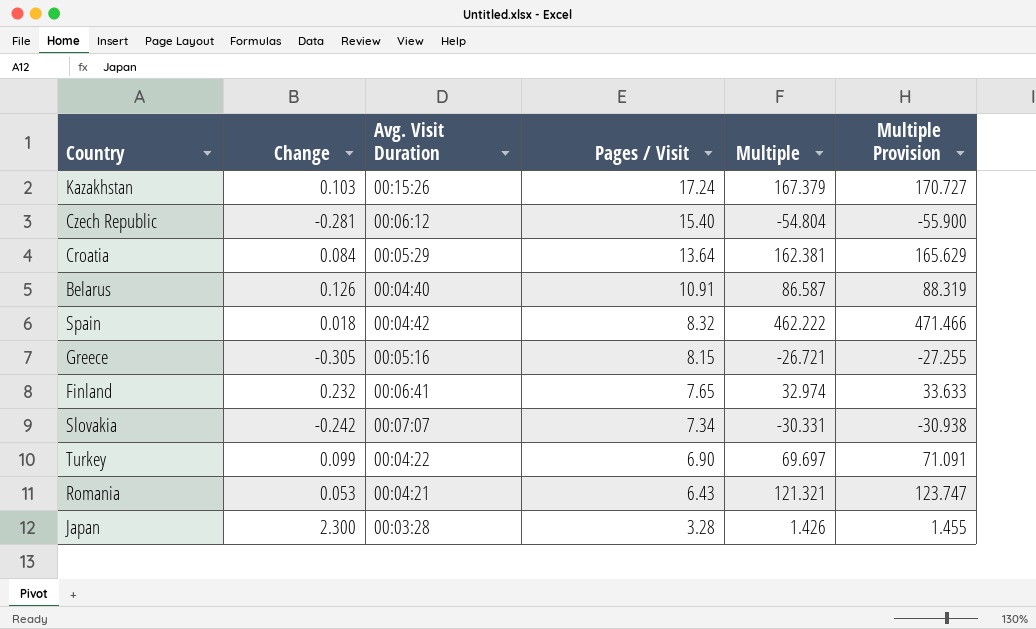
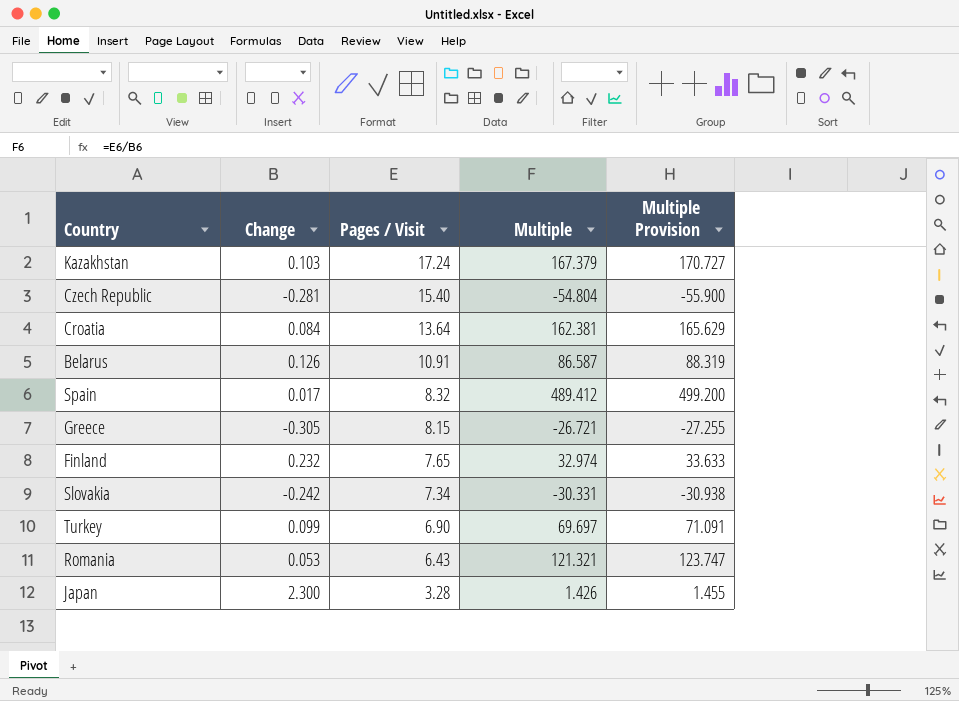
column Avg. Visit Duration | position: 3 -> none
Spain | Change: 0.018 -> 0.017
Spain | Multiple: 462.222 -> 489.412
Spain | Multiple Provision: 471.466 -> 499.200

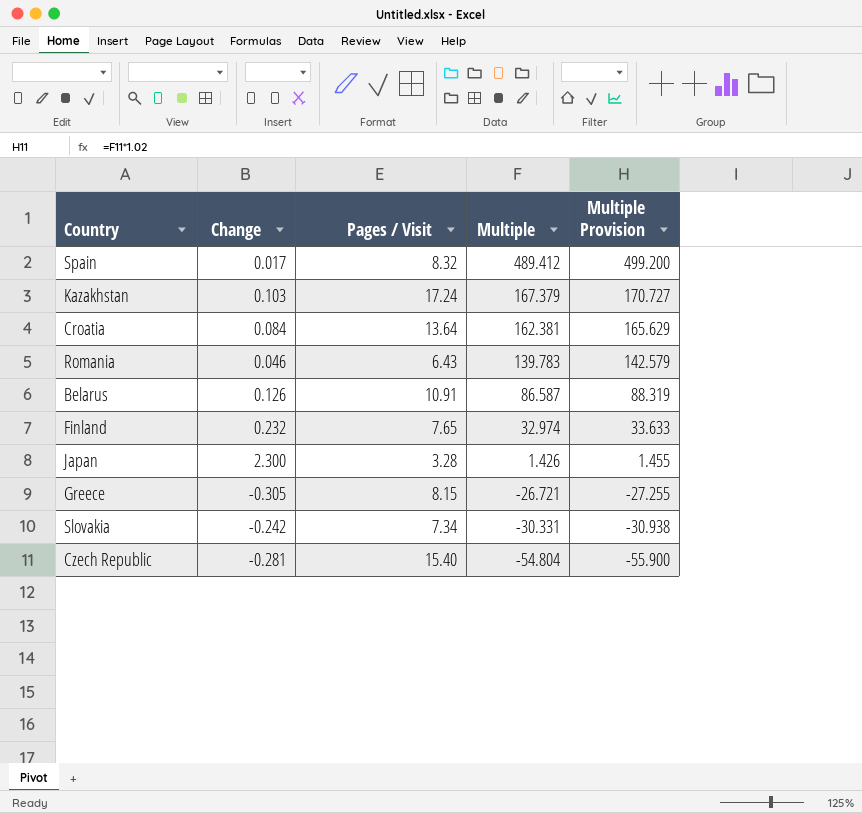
row order: Pages / Visit descending -> Multiple descending
row Turkey: 0.099 | 6.90 | 69.697 | 71.091 -> none
Romania | Change: 0.053 -> 0.046
Romania | Multiple: 121.321 -> 139.783
Romania | Multiple Provision: 123.747 -> 142.579

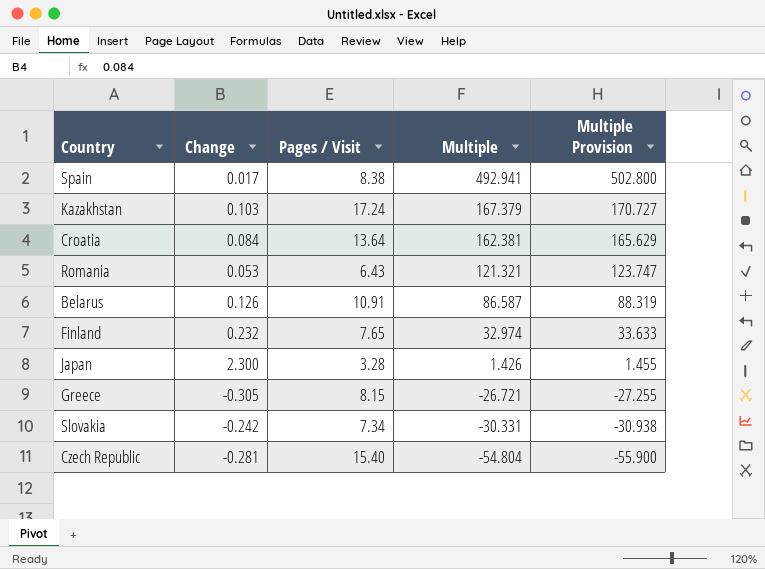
Spain | Pages / Visit: 8.32 -> 8.38
Spain | Multiple: 489.412 -> 492.941
Spain | Multiple Provision: 499.200 -> 502.800
Romania | Change: 0.046 -> 0.053
Romania | Multiple: 139.783 -> 121.321
Romania | Multiple Provision: 142.579 -> 123.747

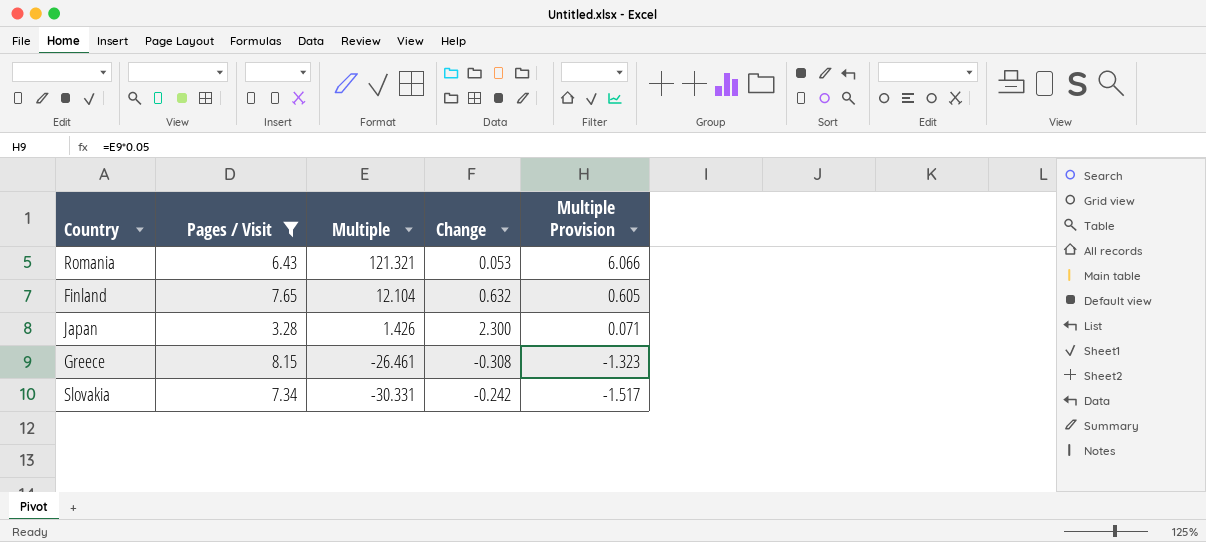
filter: none -> Pages / Visit <= 8.15
column Change | position: 2 -> 4
column Multiple Provision | formula: [Multiple] * 1.02 -> [Multiple] * 0.05
Finland | Multiple: 32.974 -> 12.104
Finland | Change: 0.232 -> 0.632
Greece | Multiple: -26.721 -> -26.461
Greece | Change: -0.305 -> -0.308

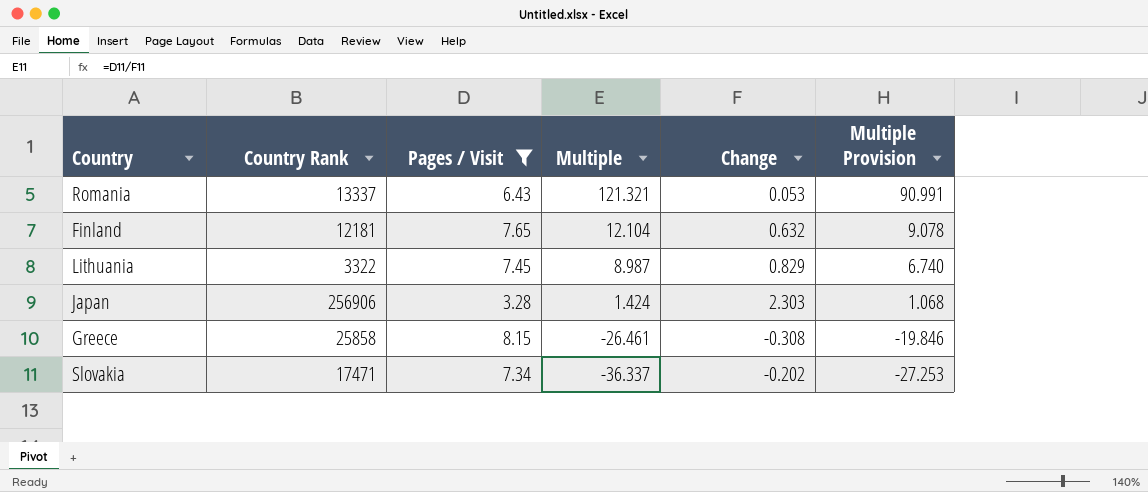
column Country Rank | position: none -> 2
column Multiple Provision | formula: [Multiple] * 0.05 -> [Multiple] * 0.75
row Lithuania: none -> 3322 | 7.45 | 8.987 | 0.829 | 6.740
Japan | Multiple: 1.426 -> 1.424
Japan | Change: 2.300 -> 2.303
Slovakia | Multiple: -30.331 -> -36.337
Slovakia | Change: -0.242 -> -0.202

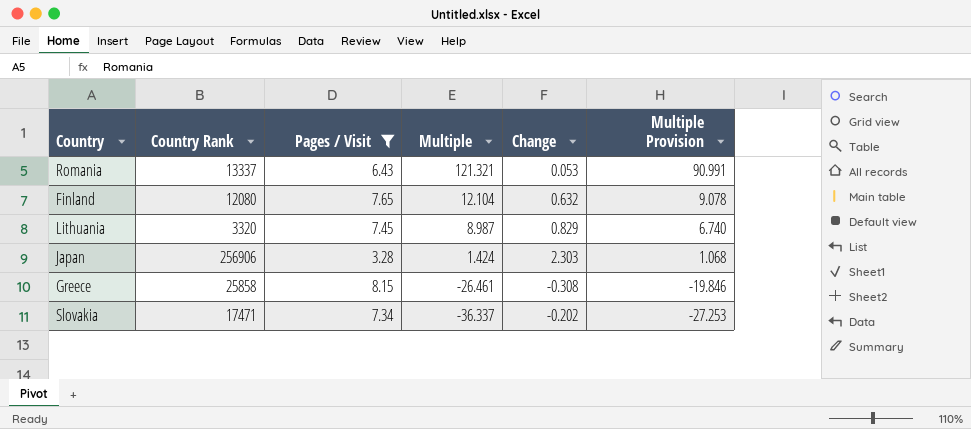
Finland | Country Rank: 12181 -> 12080
Lithuania | Country Rank: 3322 -> 3320

